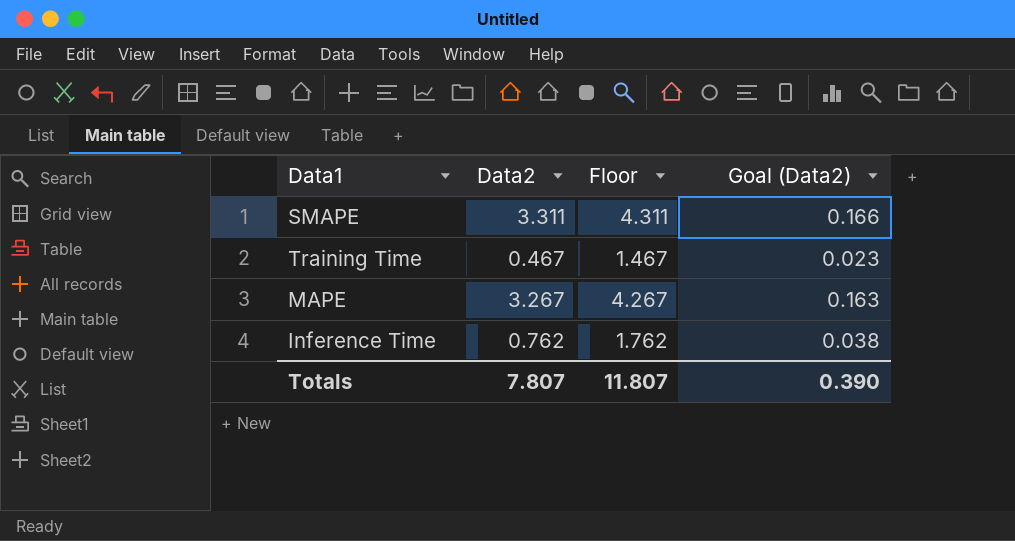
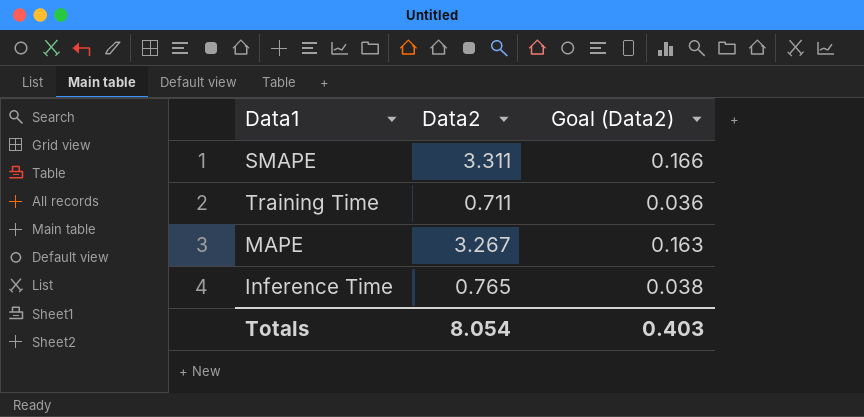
column Floor | formula: [Data2] + 1 -> none
Training Time | Data2: 0.467 -> 0.711
Training Time | Goal (Data2): 0.023 -> 0.036
Inference Time | Data2: 0.762 -> 0.765
Totals | Data2: 7.807 -> 8.054
Totals | Goal (Data2): 0.390 -> 0.403

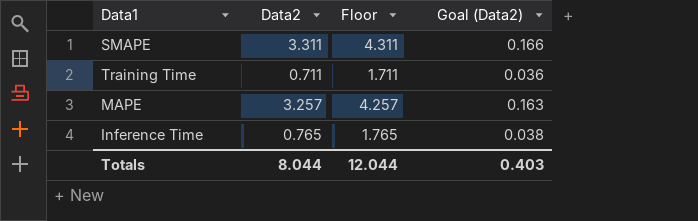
column Floor | formula: none -> [Data2] + 1
MAPE | Data2: 3.267 -> 3.257
Totals | Data2: 8.054 -> 8.044

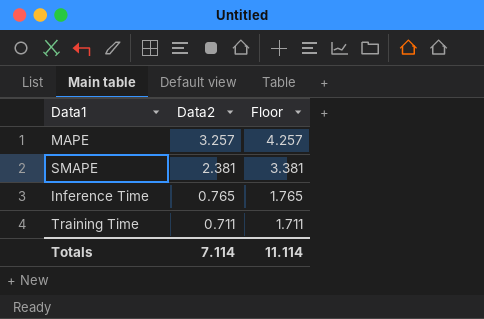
row order: none -> Data2 descending
column Goal (Data2) | formula: [Data2] * 0.05 -> none
SMAPE | Data2: 3.311 -> 2.381
SMAPE | Floor: 4.311 -> 3.381
Totals | Data2: 8.044 -> 7.114
Totals | Floor: 12.044 -> 11.114

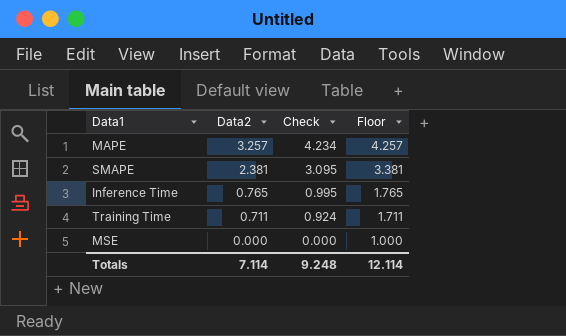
column Check | formula: none -> [Data2] * 1.3
row MSE: none -> 0.000 | 0.000 | 1.000
Totals | Floor: 11.114 -> 12.114

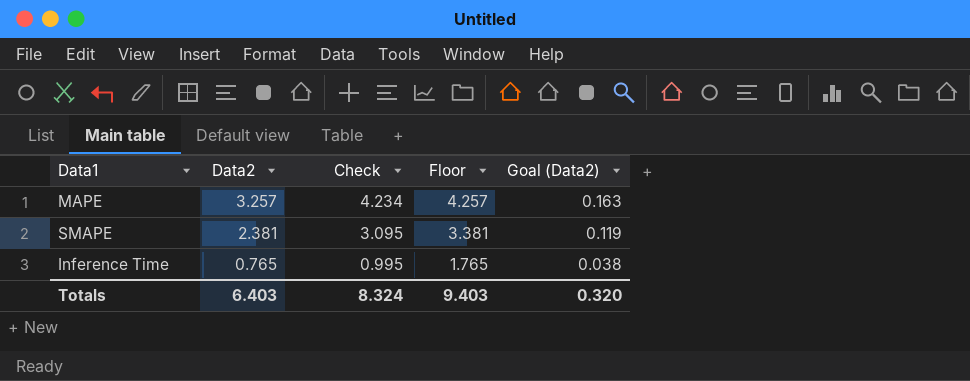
column Goal (Data2) | formula: none -> [Data2] * 0.05
row Training Time: 0.711 | 0.924 | 1.711 -> none
row MSE: 0.000 | 0.000 | 1.000 -> none
Totals | Data2: 7.114 -> 6.403
Totals | Check: 9.248 -> 8.324
Totals | Floor: 12.114 -> 9.403

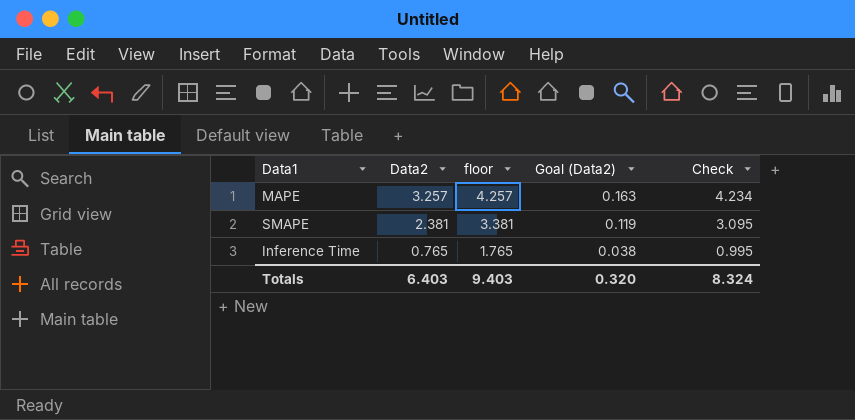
column name: Floor -> floor
column Check | position: 3 -> 5

